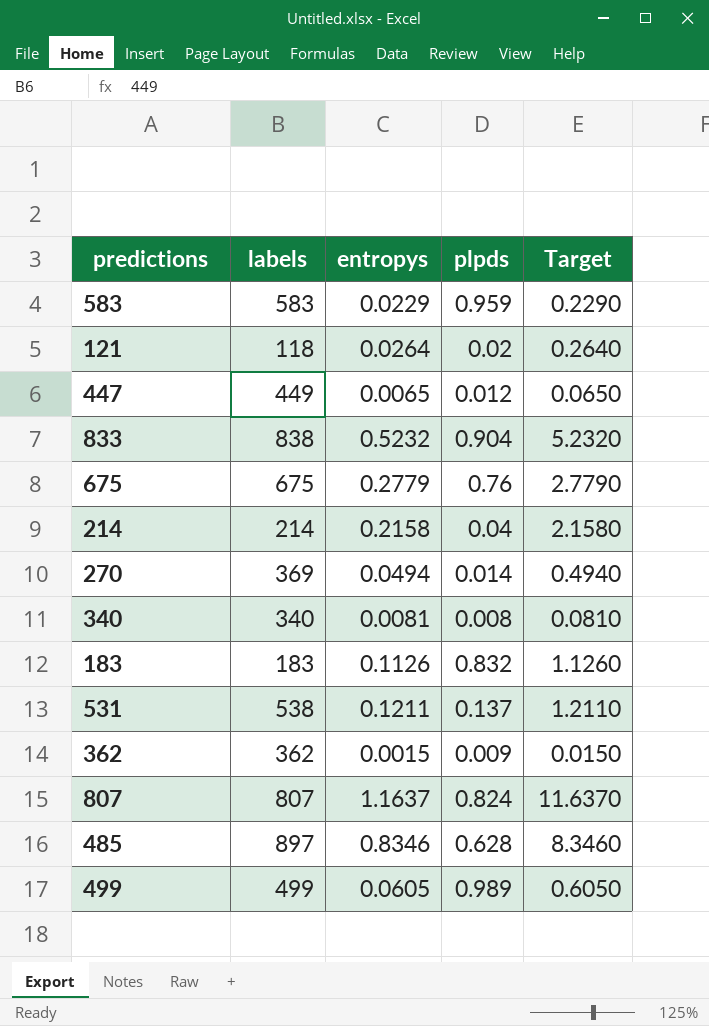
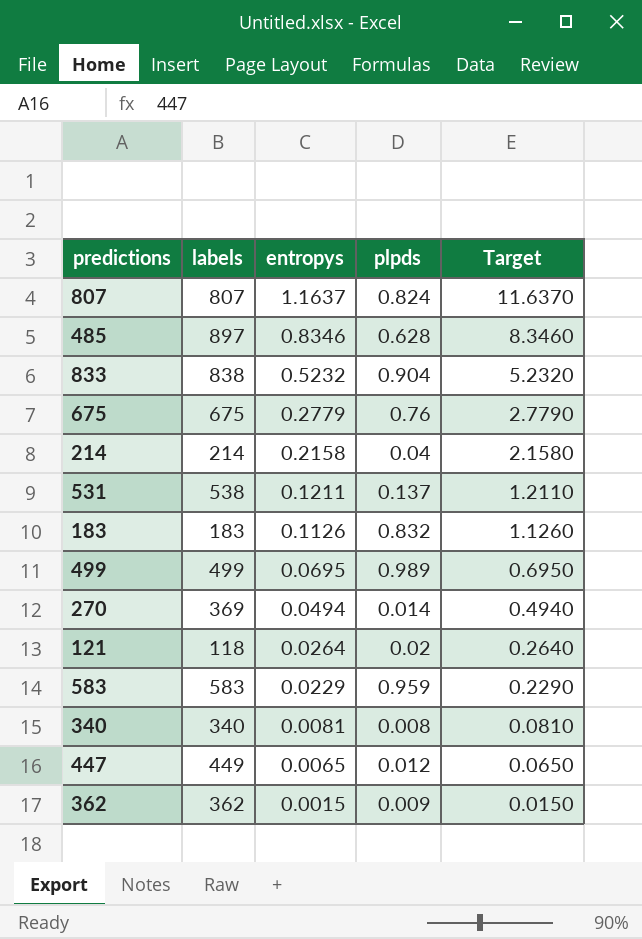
row order: none -> entropys descending
499 | entropys: 0.0605 -> 0.0695
499 | Target: 0.6050 -> 0.6950

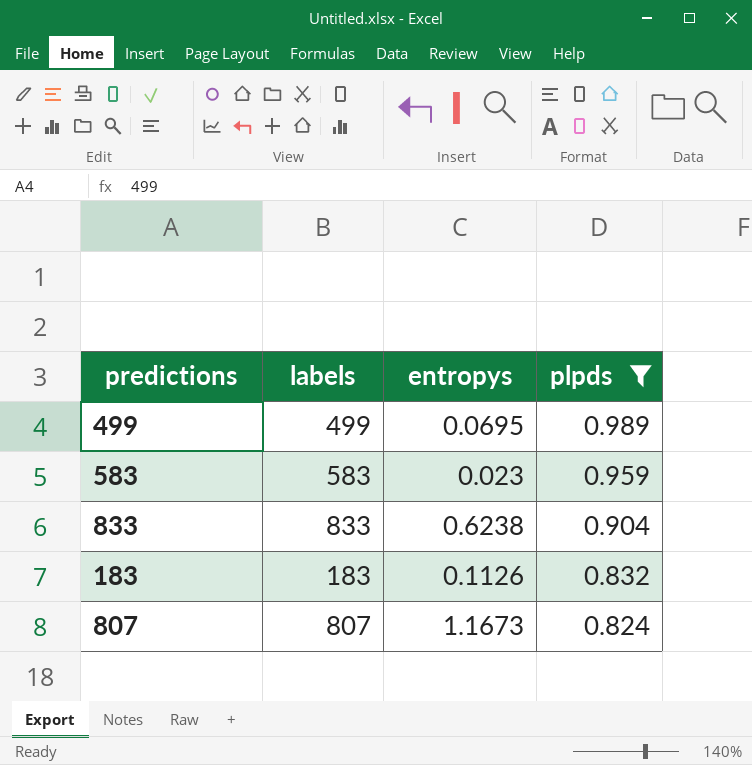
filter: none -> plpds >= 0.824
row order: entropys descending -> plpds descending
column Target | formula: [entropys] * 10 -> none
583 | entropys: 0.0229 -> 0.023
833 | labels: 838 -> 833
833 | entropys: 0.5232 -> 0.6238
807 | entropys: 1.1637 -> 1.1673

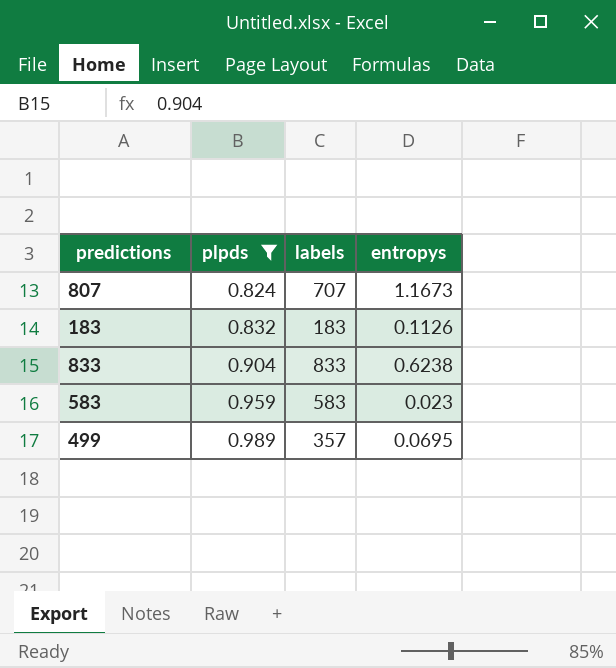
row order: plpds descending -> plpds ascending
column plpds | position: 4 -> 2
807 | labels: 807 -> 707
499 | labels: 499 -> 357

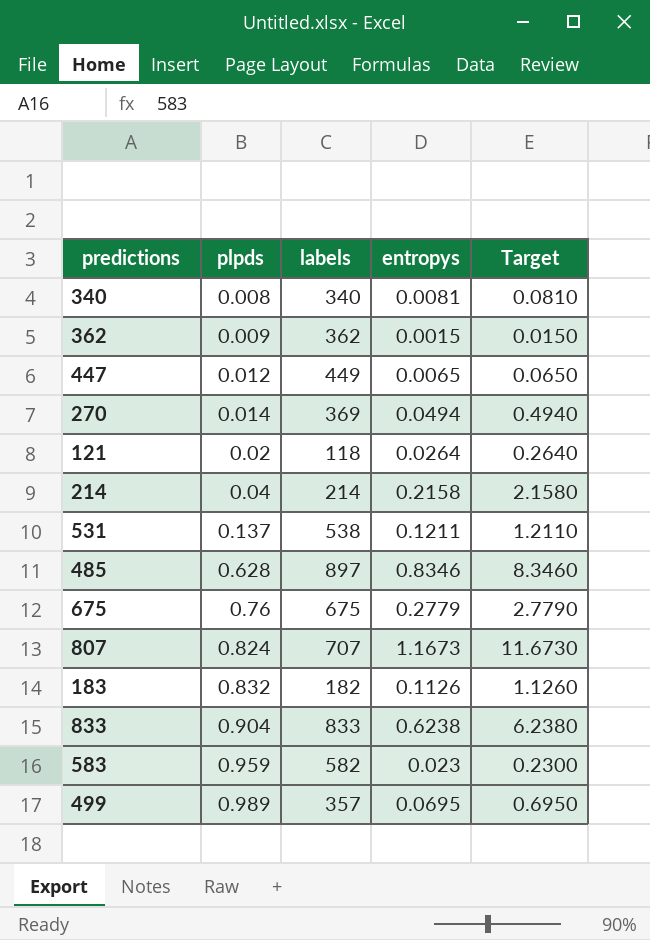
filter: plpds >= 0.824 -> none
column Target | formula: none -> [entropys] * 10
183 | labels: 183 -> 182
583 | labels: 583 -> 582

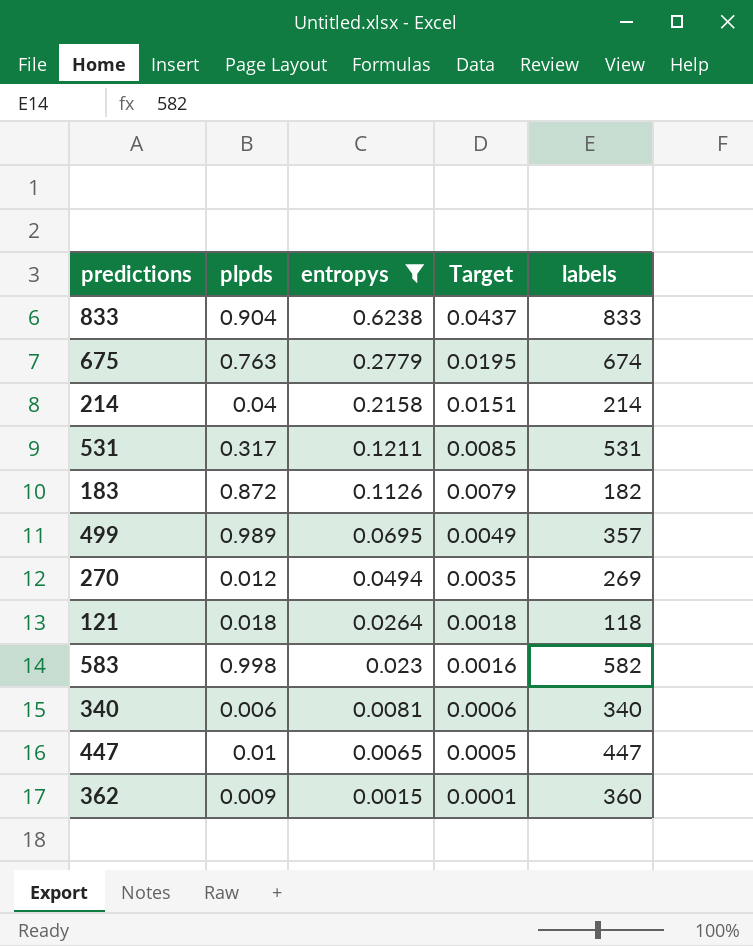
filter: none -> entropys <= 0.6238
row order: plpds ascending -> entropys descending
column Target | formula: [entropys] * 10 -> [entropys] * 0.07
column labels | position: 3 -> 5
675 | plpds: 0.76 -> 0.763
675 | labels: 675 -> 674
531 | plpds: 0.137 -> 0.317
531 | labels: 538 -> 531
183 | plpds: 0.832 -> 0.872
270 | plpds: 0.014 -> 0.012
270 | labels: 369 -> 269
121 | plpds: 0.02 -> 0.018
583 | plpds: 0.959 -> 0.998
340 | plpds: 0.008 -> 0.006
447 | plpds: 0.012 -> 0.01
447 | labels: 449 -> 447
362 | labels: 362 -> 360

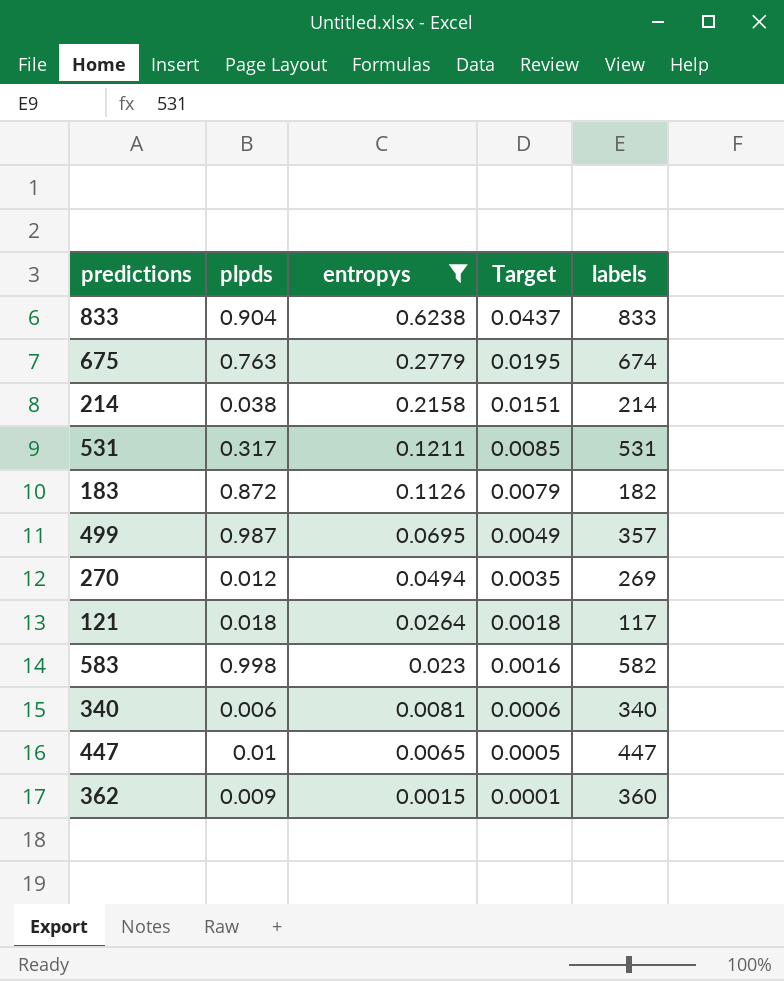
214 | plpds: 0.04 -> 0.038
499 | plpds: 0.989 -> 0.987
121 | labels: 118 -> 117

